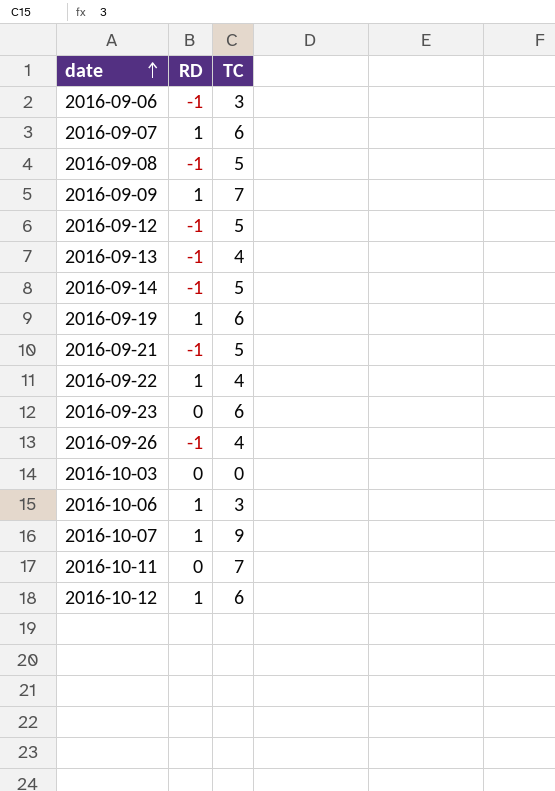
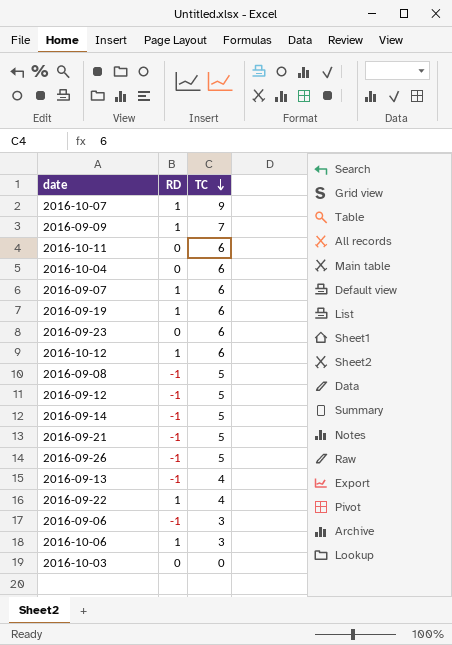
row order: date ascending -> TC descending
2016-10-11 | TC: 7 -> 6
row 2016-10-04: none -> 0 | 6
2016-09-26 | TC: 4 -> 5

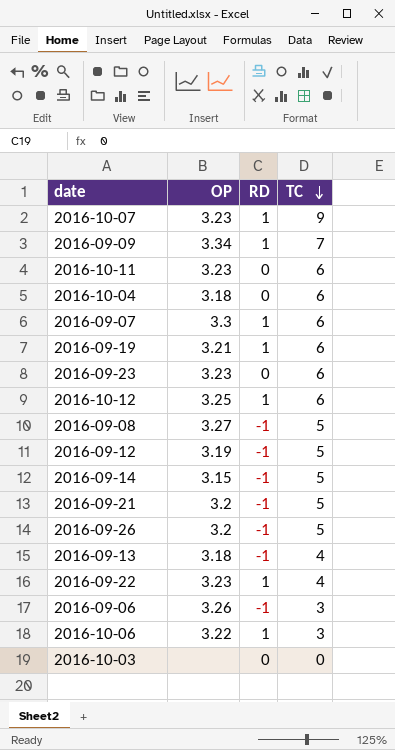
column OP | position: none -> 2

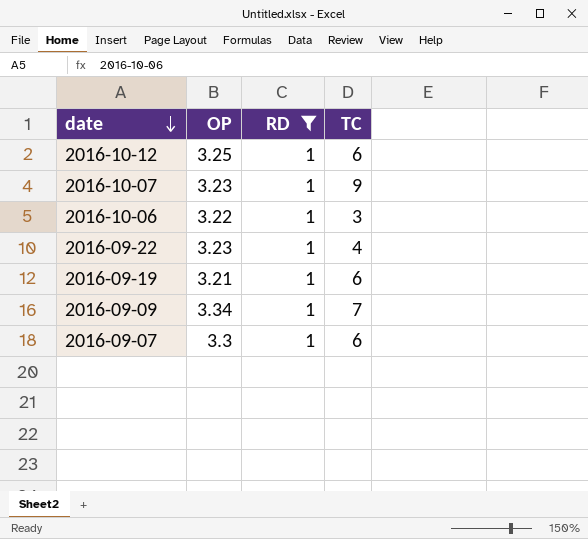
filter: none -> RD = 1
row order: TC descending -> date descending

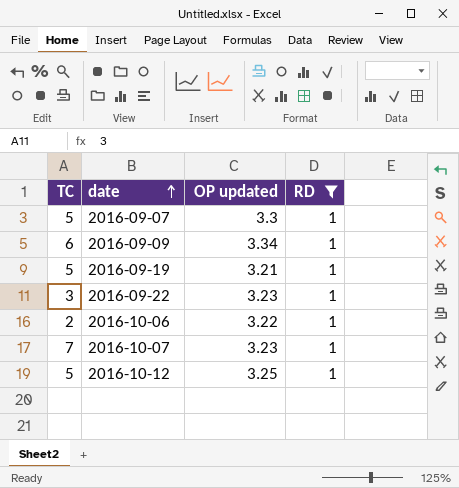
row order: date descending -> date ascending
column TC | position: 4 -> 1
column name: OP -> OP updated
2016-09-07 | TC: 6 -> 5
2016-09-09 | TC: 7 -> 6
2016-09-19 | TC: 6 -> 5
2016-09-22 | TC: 4 -> 3
2016-10-06 | TC: 3 -> 2
2016-10-07 | TC: 9 -> 7
2016-10-12 | TC: 6 -> 5

